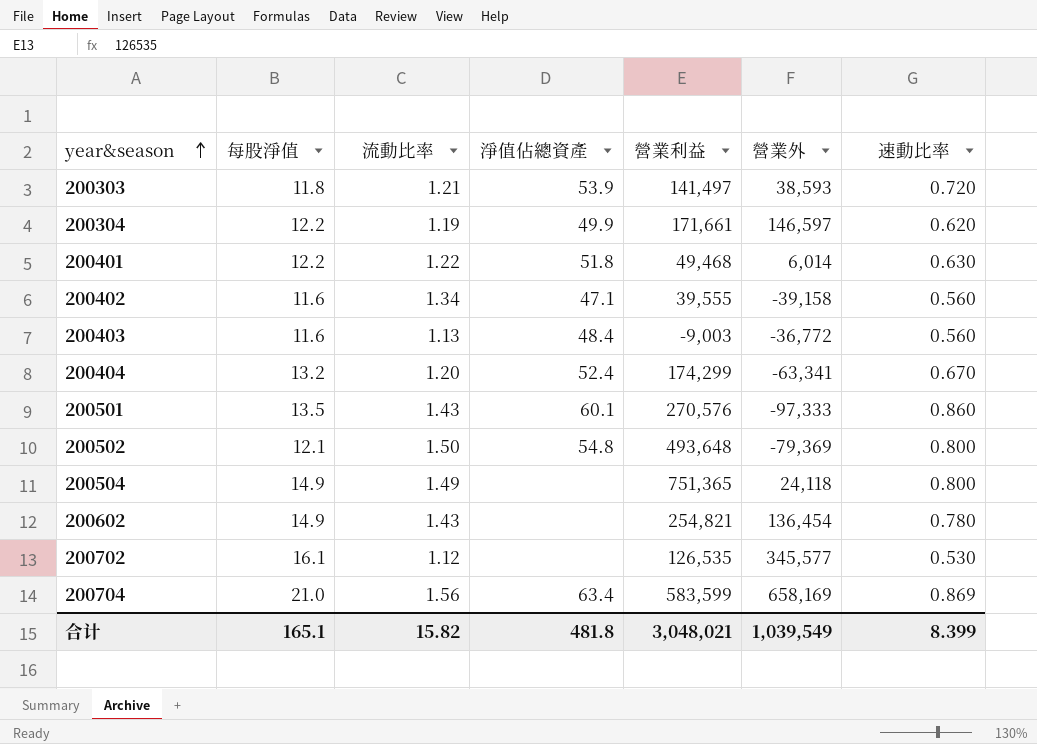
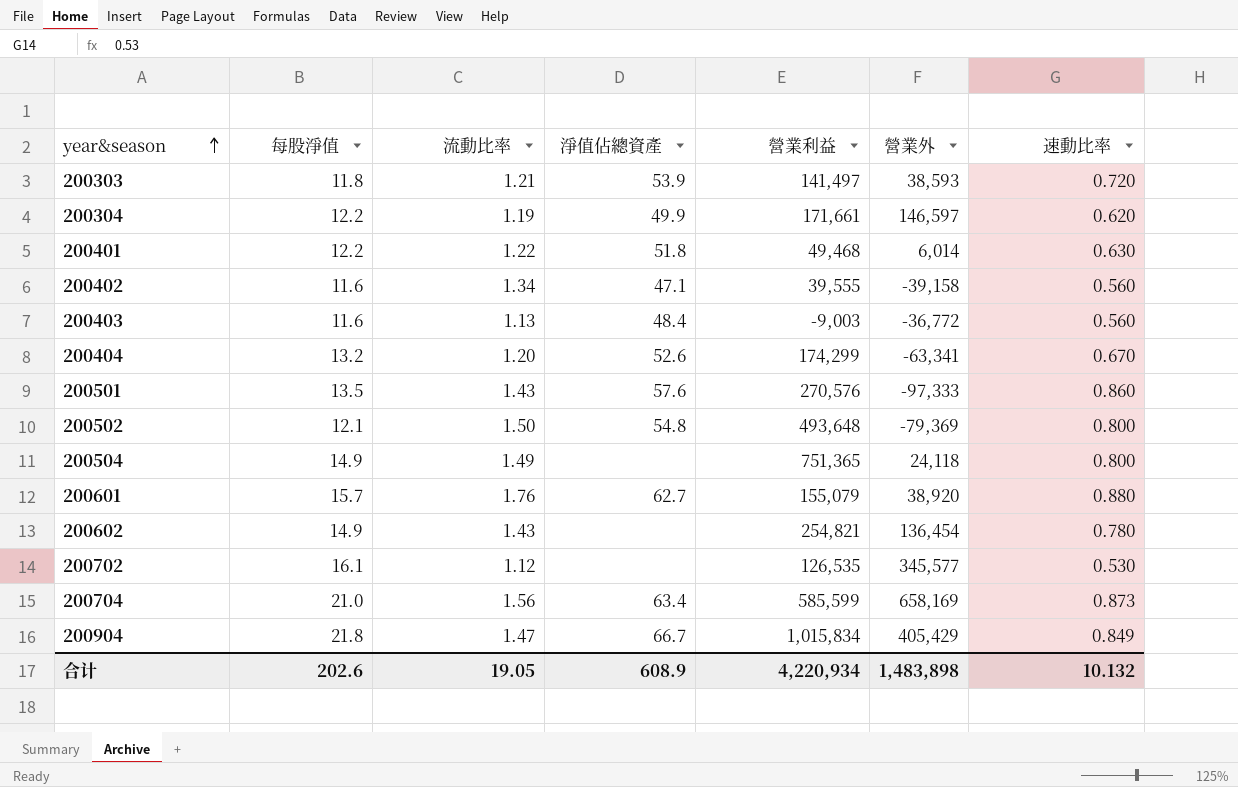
200404 | 淨值佔總資產: 52.4 -> 52.6
200501 | 淨值佔總資產: 60.1 -> 57.6
row 200601: none -> 15.7 | 1.76 | 62.7 | 155,079 | 38,920 | 0.880
200704 | 營業利益: 583,599 -> 585,599
200704 | 速動比率: 0.869 -> 0.873
row 200904: none -> 21.8 | 1.47 | 66.7 | 1,015,834 | 405,429 | 0.849
合计 | 每股淨值: 165.1 -> 202.6
合计 | 流動比率: 15.82 -> 19.05
合计 | 淨值佔總資產: 481.8 -> 608.9
合计 | 營業利益: 3,048,021 -> 4,220,934
合计 | 營業外: 1,039,549 -> 1,483,898
合计 | 速動比率: 8.399 -> 10.132

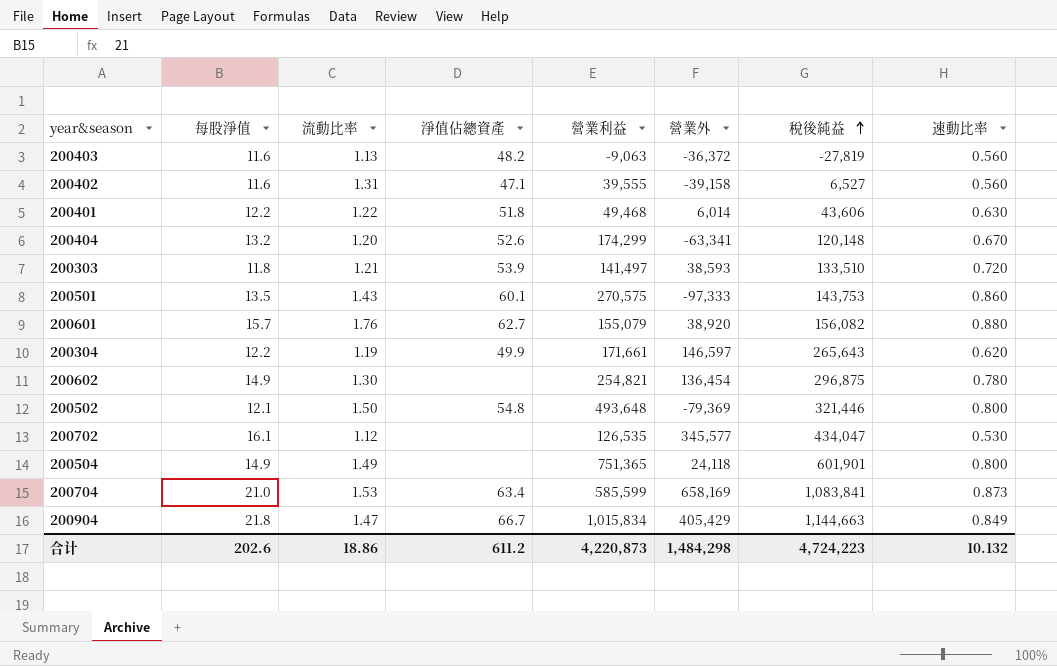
row order: year&season ascending -> 稅後純益 ascending
column 稅後純益 | position: none -> 7
200403 | 淨值佔總資產: 48.4 -> 48.2
200403 | 營業利益: -9,003 -> -9,063
200403 | 營業外: -36,772 -> -36,372
200402 | 流動比率: 1.34 -> 1.31
200501 | 淨值佔總資產: 57.6 -> 60.1
200501 | 營業利益: 270,576 -> 270,575
200602 | 流動比率: 1.43 -> 1.30
200704 | 流動比率: 1.56 -> 1.53
合计 | 流動比率: 19.05 -> 18.86
合计 | 淨值佔總資產: 608.9 -> 611.2
合计 | 營業利益: 4,220,934 -> 4,220,873
合计 | 營業外: 1,483,898 -> 1,484,298

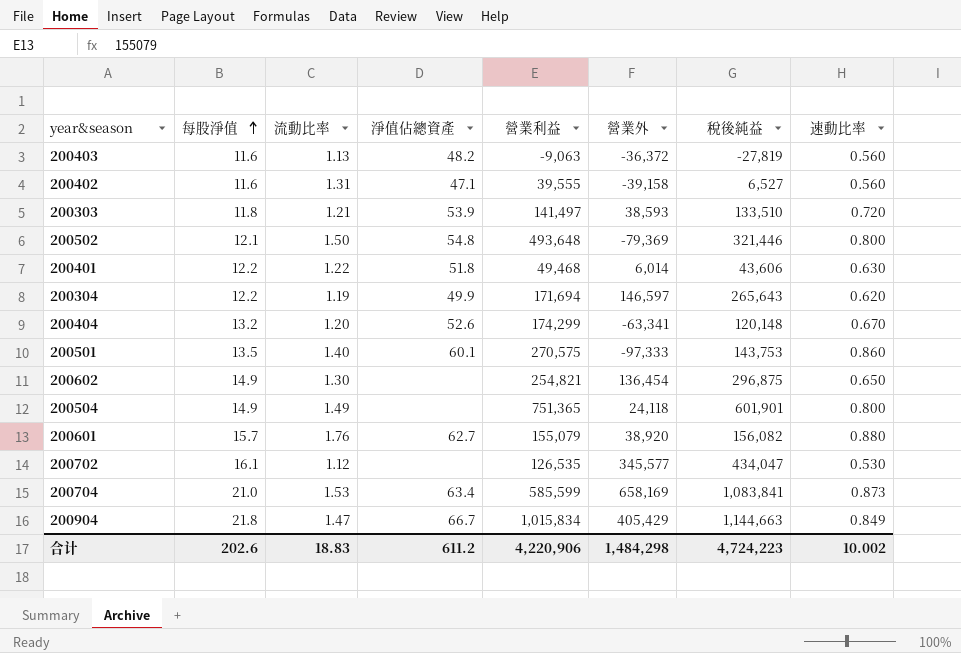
row order: 稅後純益 ascending -> 每股淨值 ascending
200304 | 營業利益: 171,661 -> 171,694
200501 | 流動比率: 1.43 -> 1.40
200602 | 速動比率: 0.780 -> 0.650
合计 | 流動比率: 18.86 -> 18.83
合计 | 營業利益: 4,220,873 -> 4,220,906
合计 | 速動比率: 10.132 -> 10.002

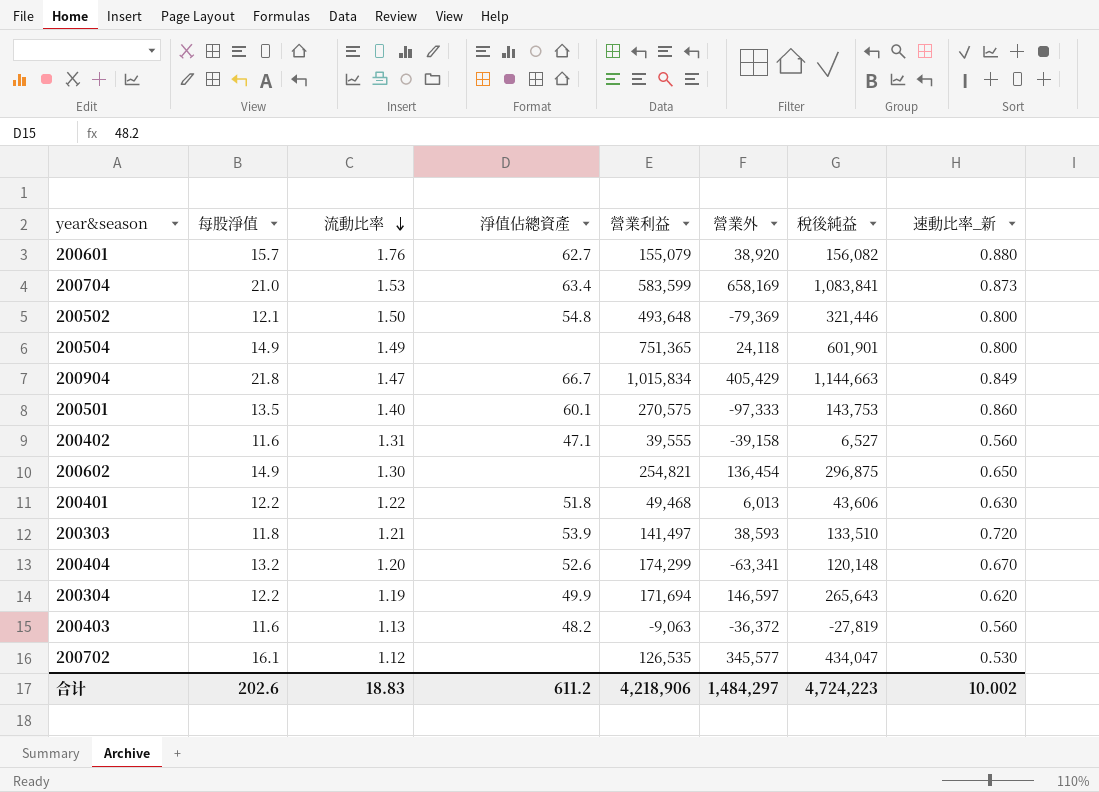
row order: 每股淨值 ascending -> 流動比率 descending
column name: 速動比率 -> 速動比率_新
200704 | 營業利益: 585,599 -> 583,599
200401 | 營業外: 6,014 -> 6,013
合计 | 營業利益: 4,220,906 -> 4,218,906
合计 | 營業外: 1,484,298 -> 1,484,297

